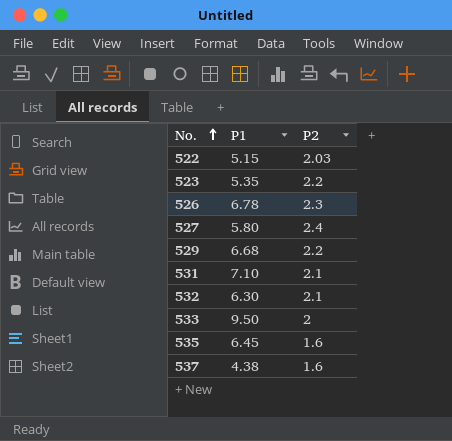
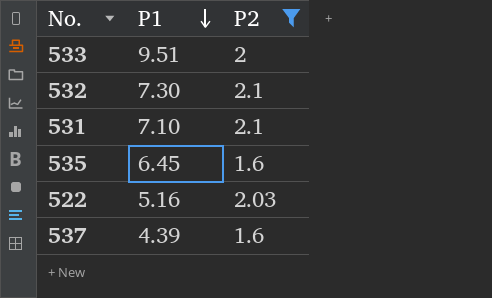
filter: none -> P2 <= 2.1
row order: No. ascending -> P1 descending
533 | P1: 9.50 -> 9.51
532 | P1: 6.30 -> 7.30
522 | P1: 5.15 -> 5.16
537 | P1: 4.38 -> 4.39

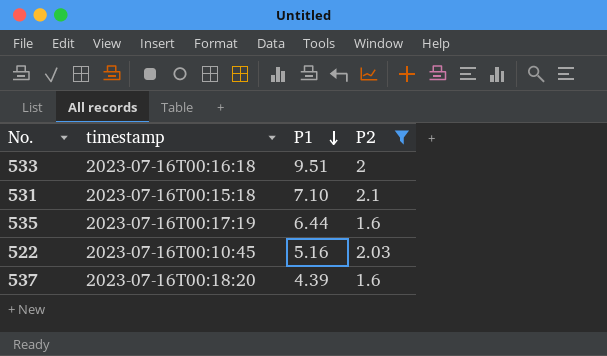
column timestamp | position: none -> 2
row 532: 7.30 | 2.1 -> none
535 | P1: 6.45 -> 6.44

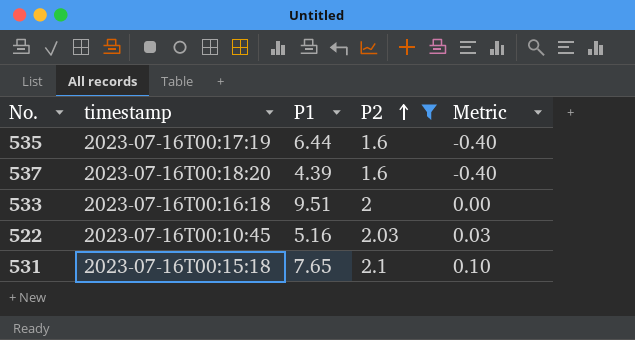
row order: P1 descending -> P2 ascending
column Metric | formula: none -> [P2] - 2
531 | P1: 7.10 -> 7.65

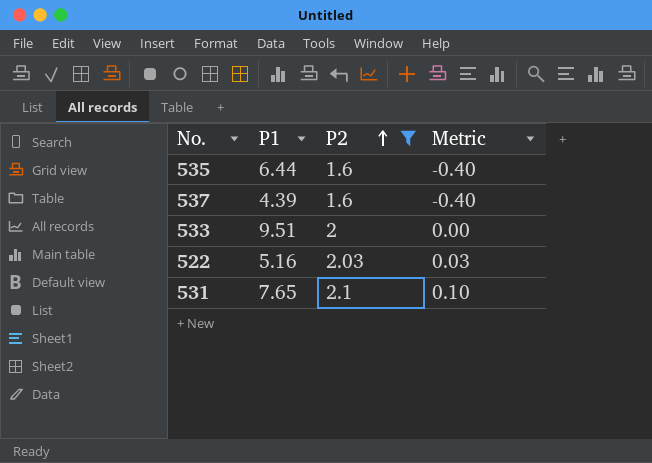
column timestamp | position: 2 -> none

